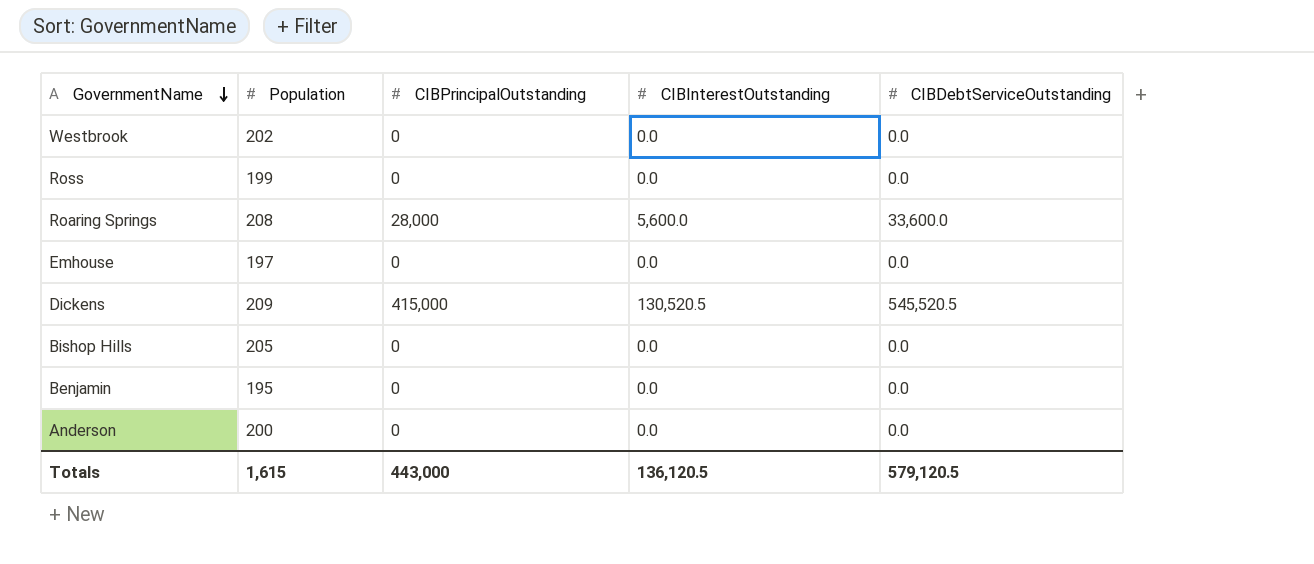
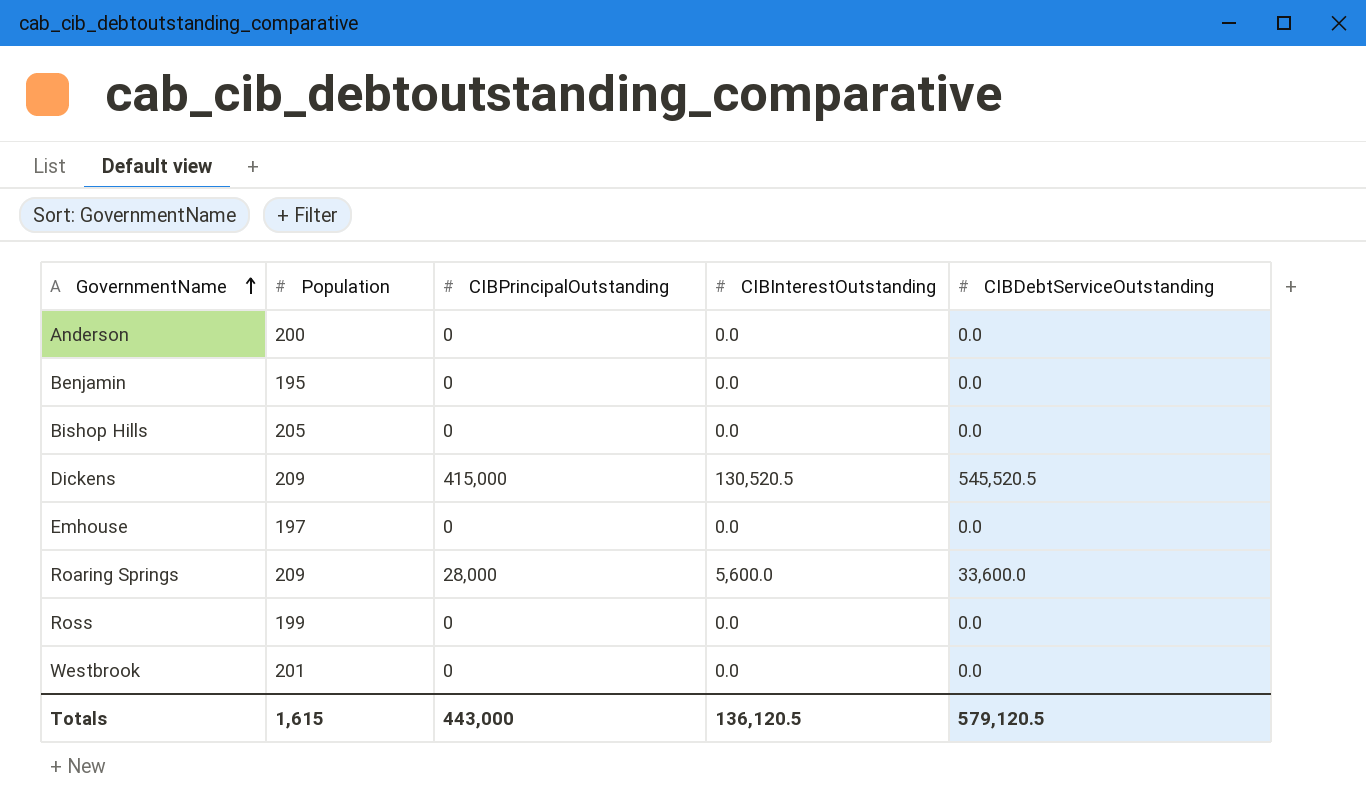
row order: GovernmentName descending -> GovernmentName ascending
Roaring Springs | Population: 208 -> 209
Westbrook | Population: 202 -> 201

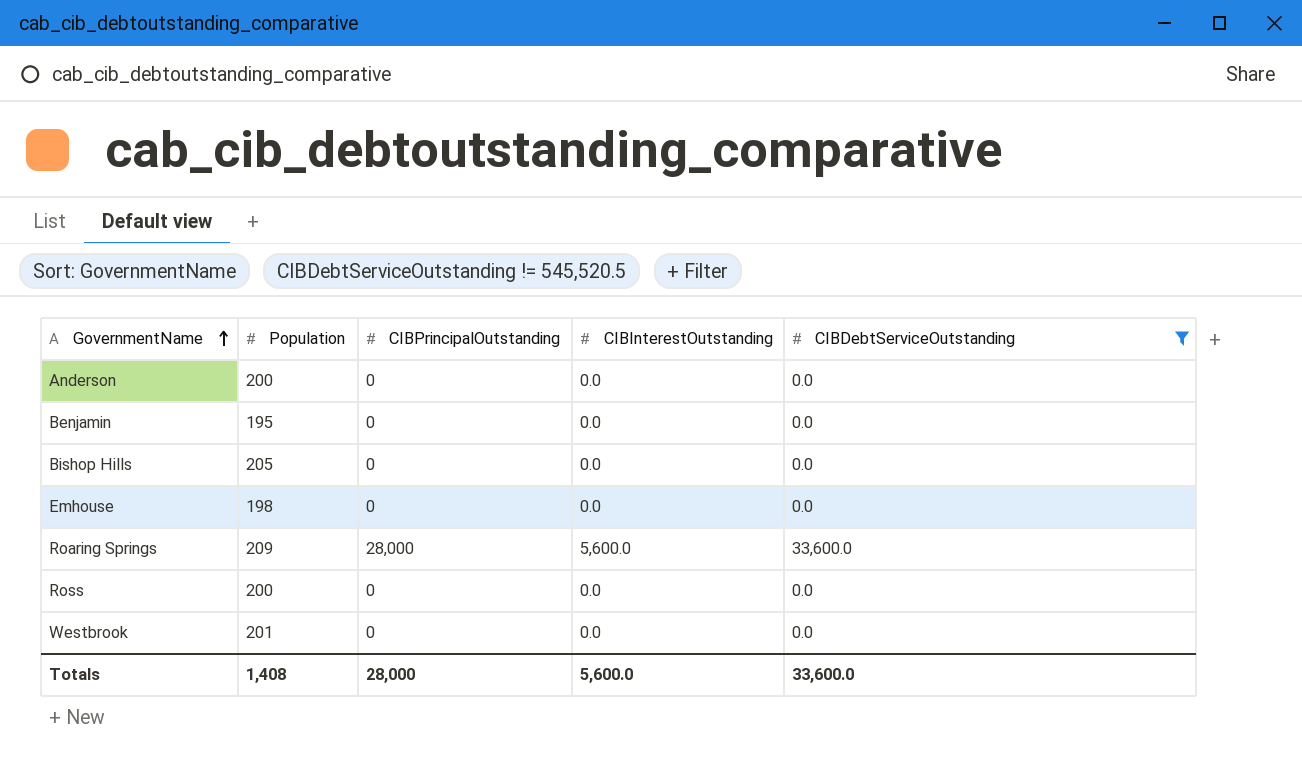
filter: none -> CIBDebtServiceOutstanding != 545,520.5
Emhouse | Population: 197 -> 198
Ross | Population: 199 -> 200
Totals | Population: 1,615 -> 1,408
Totals | CIBPrincipalOutstanding: 443,000 -> 28,000
Totals | CIBInterestOutstanding: 136,120.5 -> 5,600.0
Totals | CIBDebtServiceOutstanding: 579,120.5 -> 33,600.0

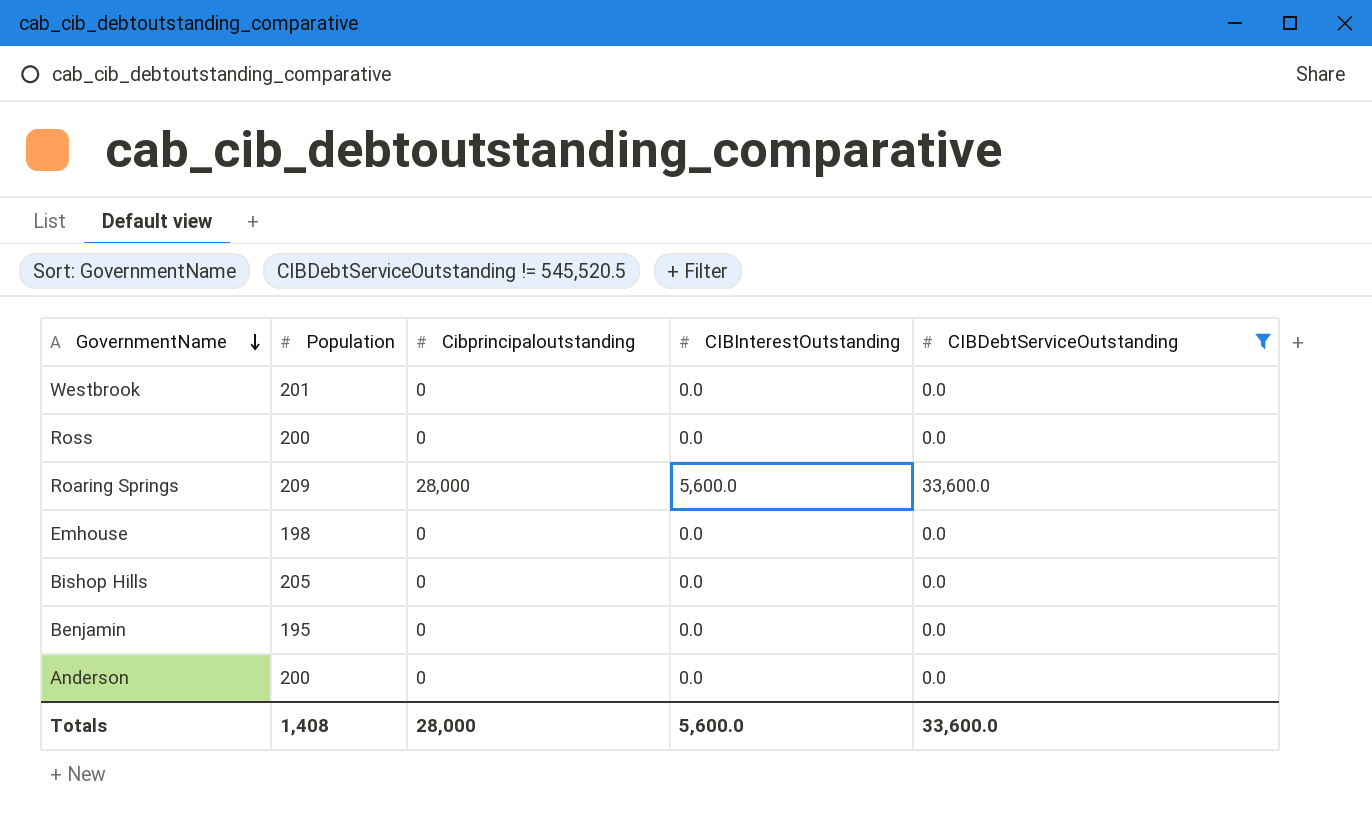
row order: GovernmentName ascending -> GovernmentName descending
column name: CIBPrincipalOutstanding -> Cibprincipaloutstanding

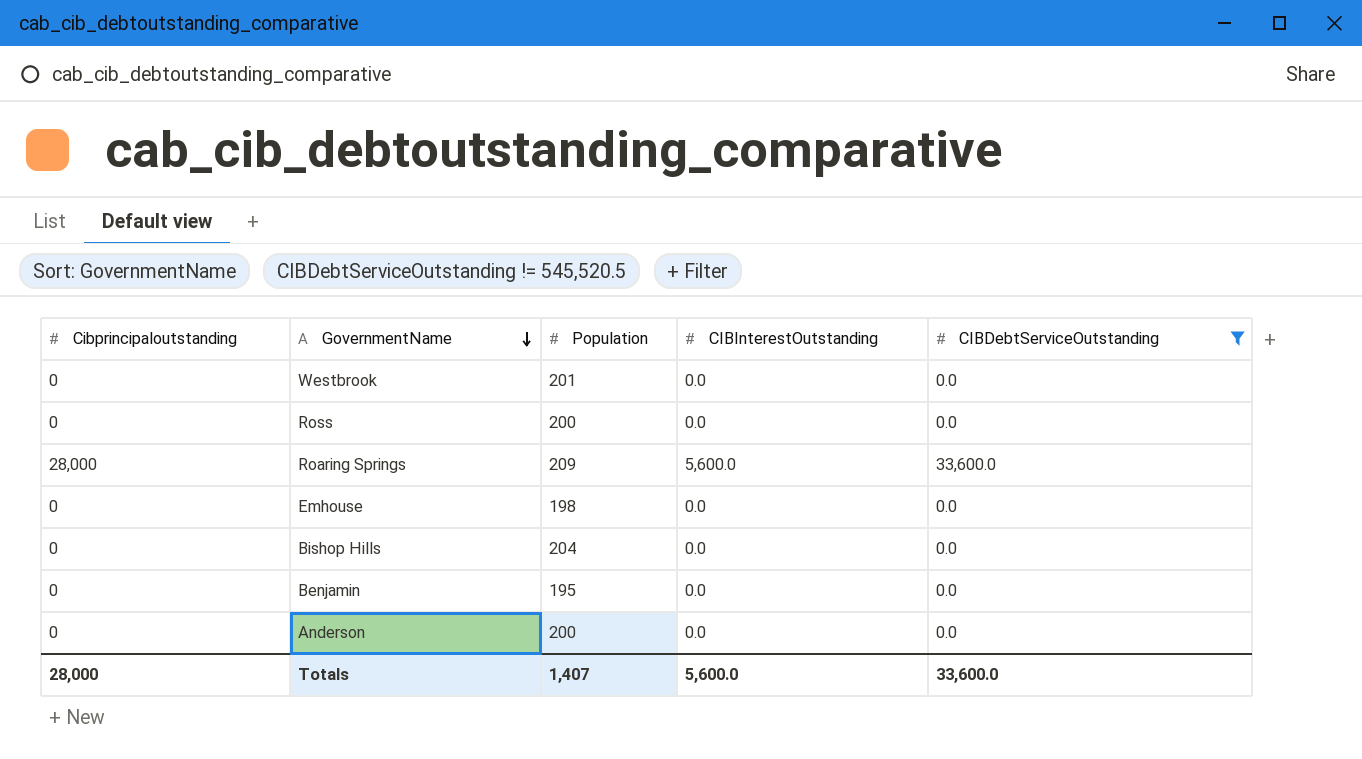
column Cibprincipaloutstanding | position: 3 -> 1
Bishop Hills | Population: 205 -> 204
Totals | Population: 1,408 -> 1,407

